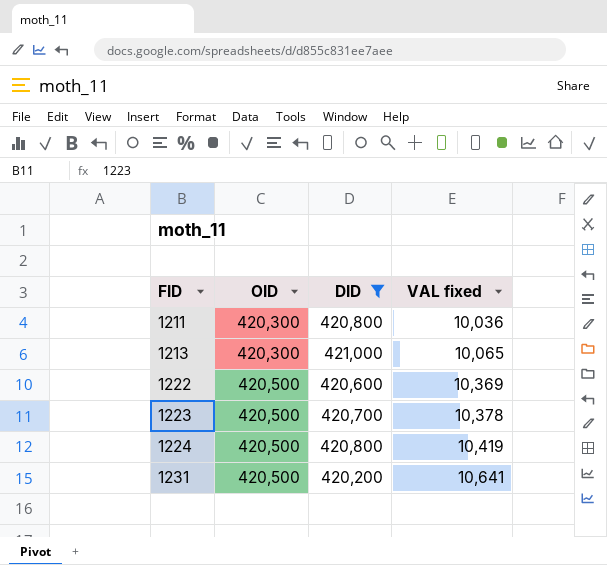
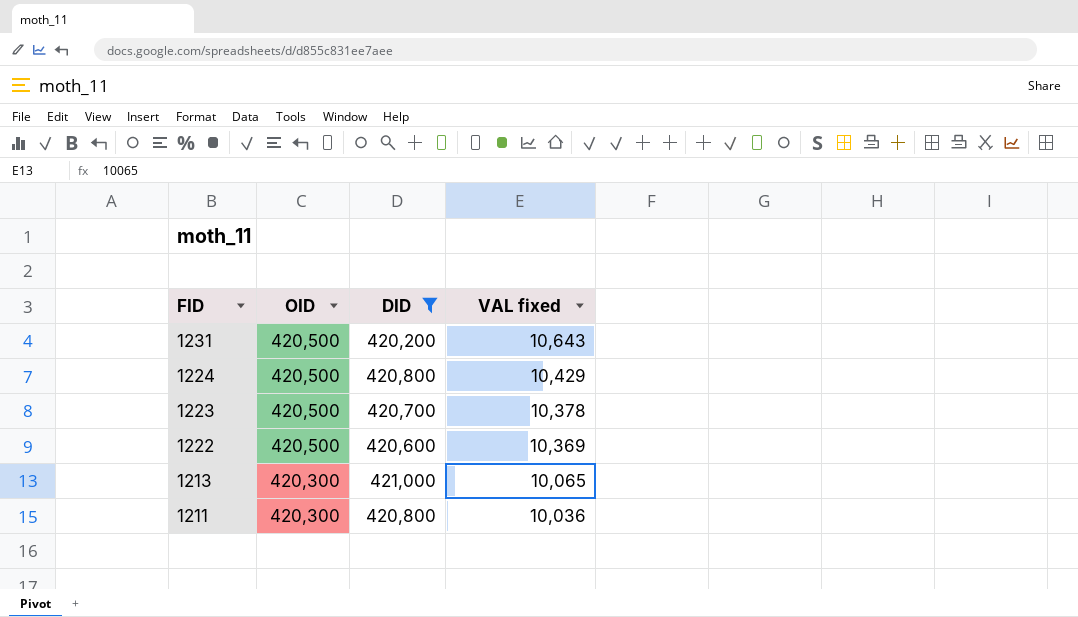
row order: FID ascending -> FID descending
1231 | VAL fixed: 10,641 -> 10,643
1224 | VAL fixed: 10,419 -> 10,429

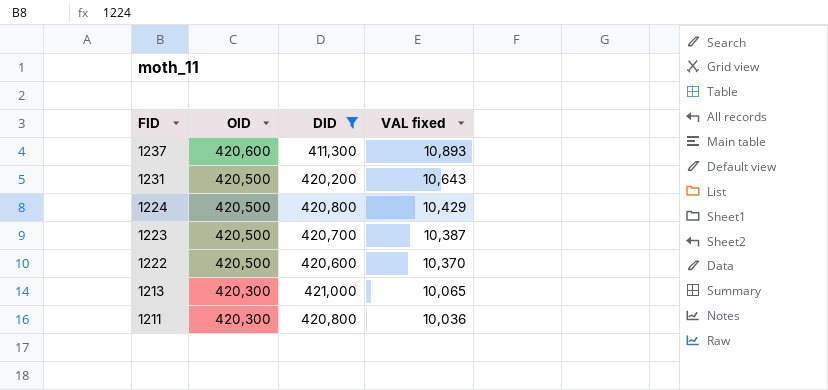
row 1237: none -> 420,600 | 411,300 | 10,893
1223 | VAL fixed: 10,378 -> 10,387
1222 | VAL fixed: 10,369 -> 10,370

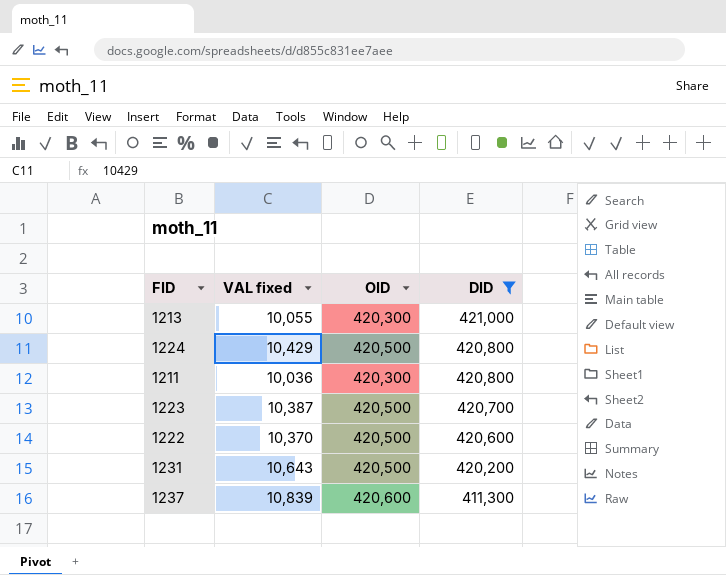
row order: FID descending -> DID descending
column VAL fixed | position: 4 -> 2
1213 | VAL fixed: 10,065 -> 10,055
1237 | VAL fixed: 10,893 -> 10,839

